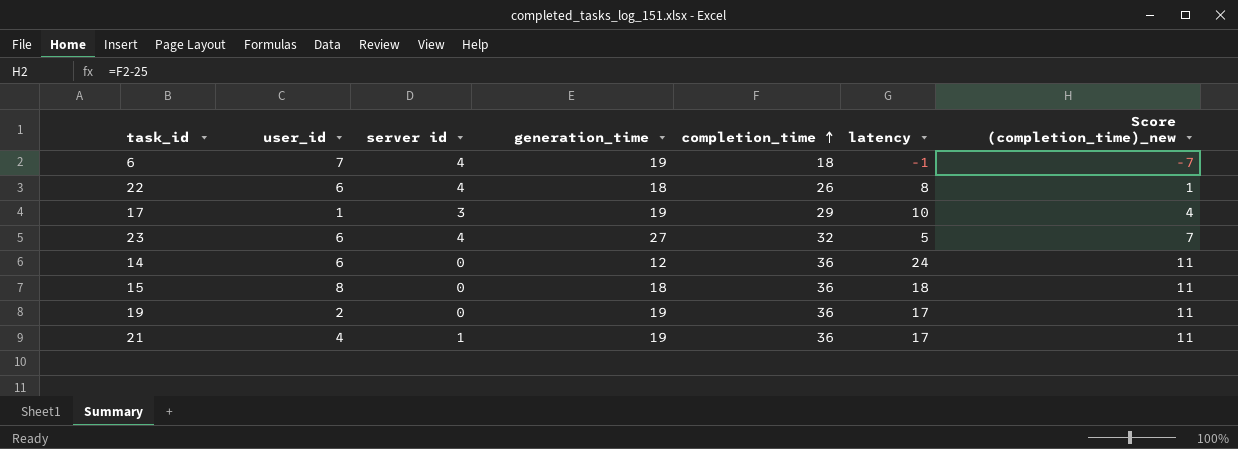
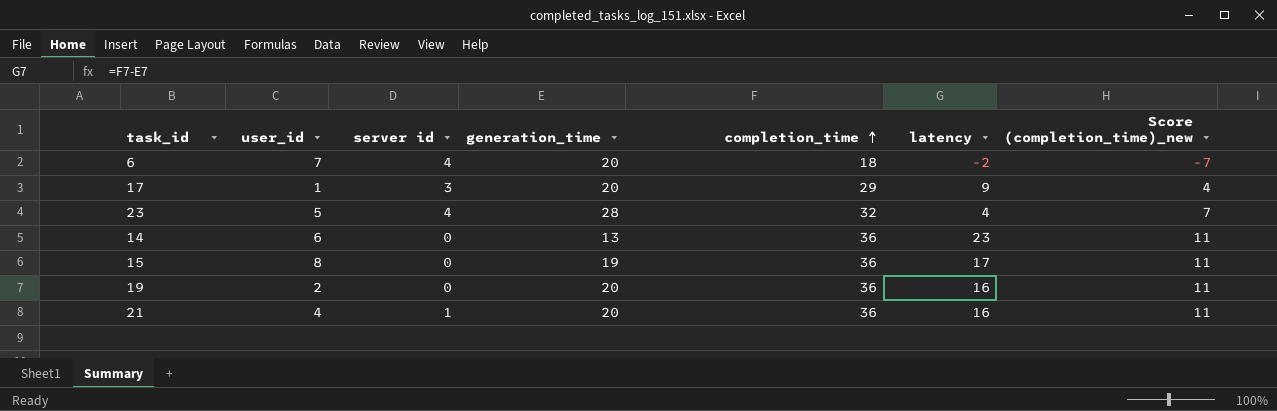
row 22: 6 | 4 | 18 | 26 | 8 | 1 -> none
6 | generation_time: 19 -> 20
6 | latency: -1 -> -2
17 | generation_time: 19 -> 20
17 | latency: 10 -> 9
23 | user_id: 6 -> 5
23 | generation_time: 27 -> 28
23 | latency: 5 -> 4
14 | generation_time: 12 -> 13
14 | latency: 24 -> 23
15 | generation_time: 18 -> 19
15 | latency: 18 -> 17
19 | generation_time: 19 -> 20
19 | latency: 17 -> 16
21 | generation_time: 19 -> 20
21 | latency: 17 -> 16

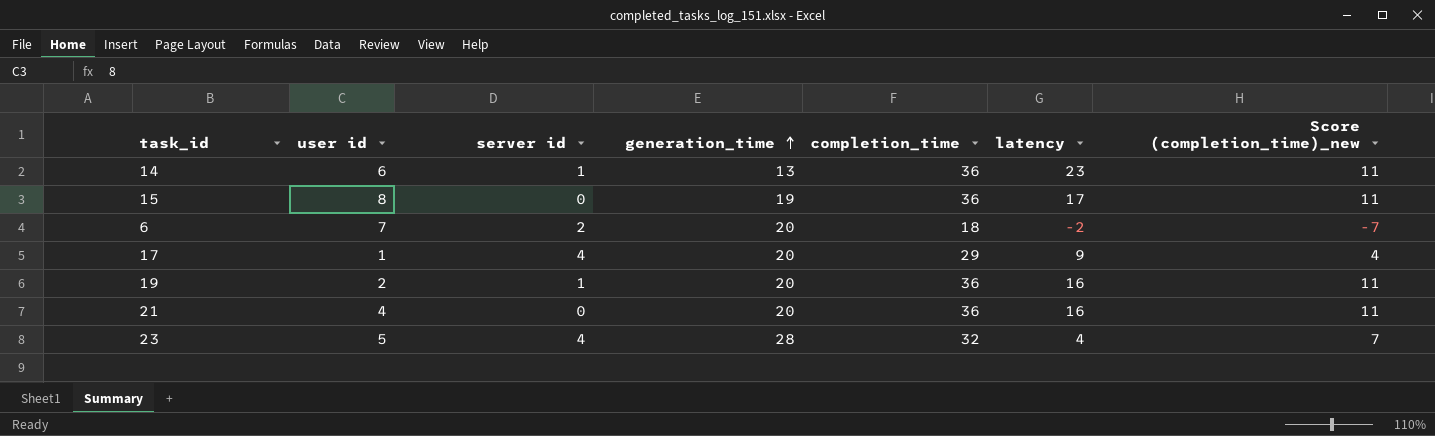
row order: completion_time ascending -> generation_time ascending
column name: user_id -> user id
14 | server id: 0 -> 1
6 | server id: 4 -> 2
17 | server id: 3 -> 4
19 | server id: 0 -> 1
21 | server id: 1 -> 0

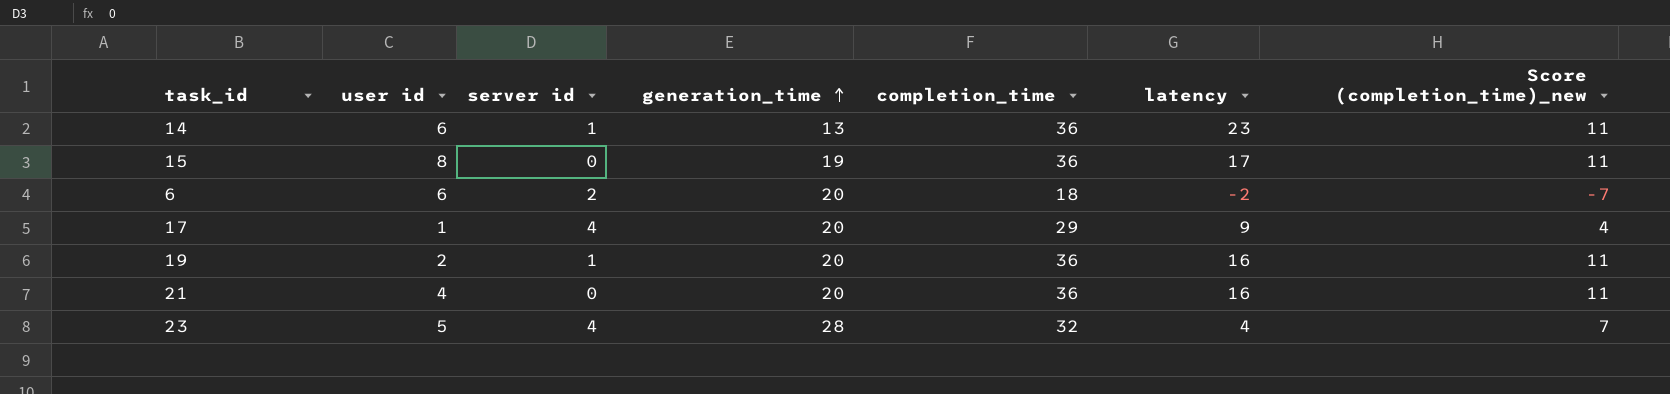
6 | user id: 7 -> 6

